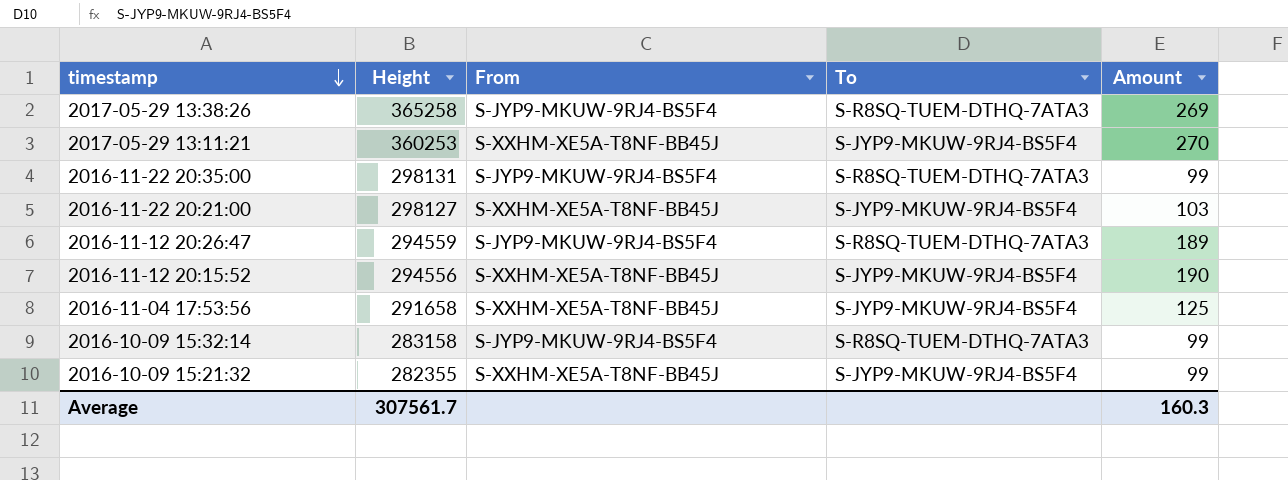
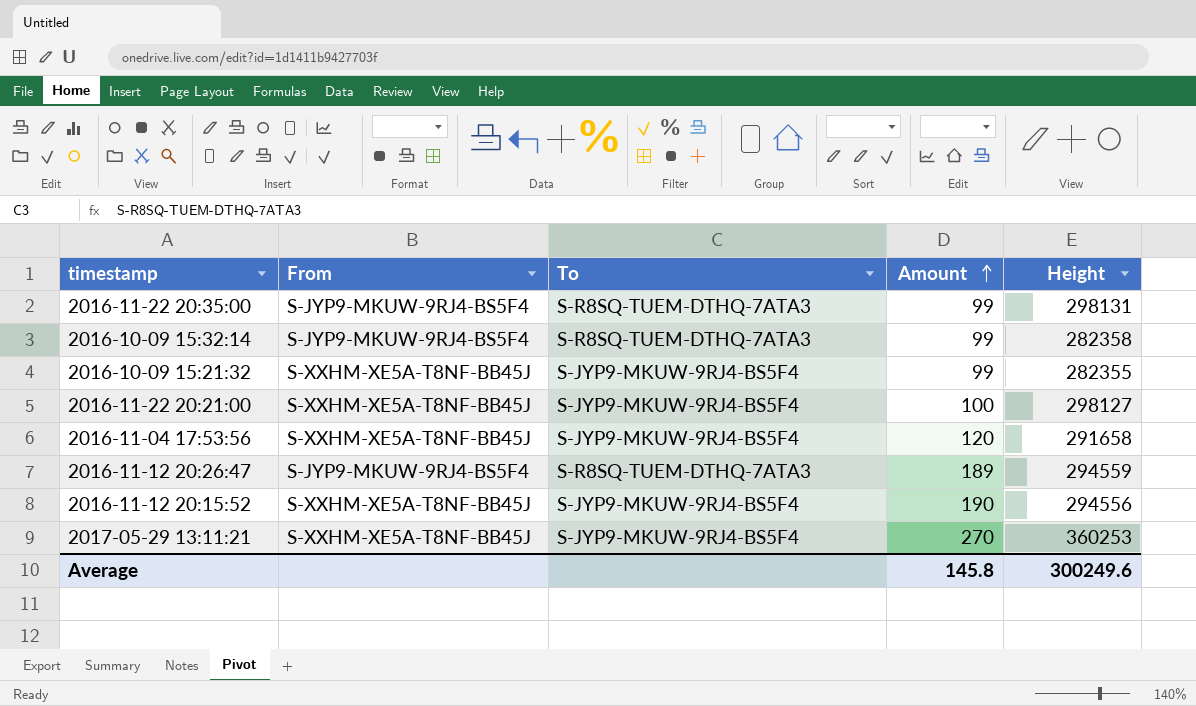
row order: timestamp descending -> Amount ascending
column Height | position: 2 -> 5
row 2017-05-29 13:38:26: 365258 | S-JYP9-MKUW-9RJ4-BS5F4 | S-R8SQ-TUEM-DTHQ-7ATA3 | 269 -> none
2016-10-09 15:32:14 | Height: 283158 -> 282358
2016-11-22 20:21:00 | Amount: 103 -> 100
2016-11-04 17:53:56 | Amount: 125 -> 120
Average | Amount: 160.3 -> 145.8
Average | Height: 307561.7 -> 300249.6

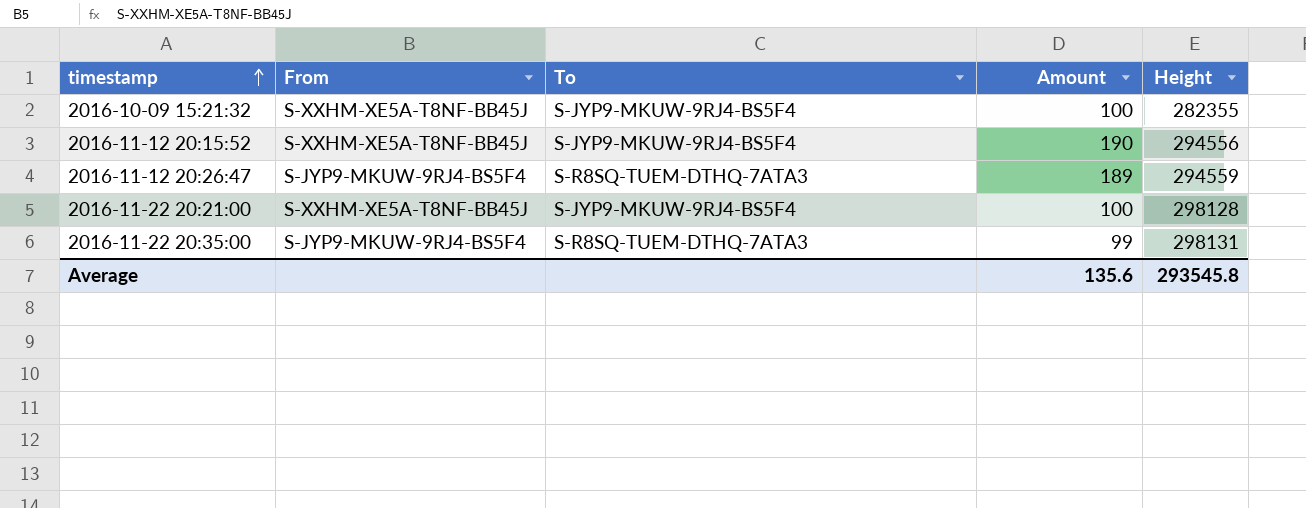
row order: Amount ascending -> timestamp ascending
row 2016-10-09 15:32:14: S-JYP9-MKUW-9RJ4-BS5F4 | S-R8SQ-TUEM-DTHQ-7ATA3 | 99 | 282358 -> none
row 2016-11-04 17:53:56: S-XXHM-XE5A-T8NF-BB45J | S-JYP9-MKUW-9RJ4-BS5F4 | 120 | 291658 -> none
row 2017-05-29 13:11:21: S-XXHM-XE5A-T8NF-BB45J | S-JYP9-MKUW-9RJ4-BS5F4 | 270 | 360253 -> none
2016-10-09 15:21:32 | Amount: 99 -> 100
2016-11-22 20:21:00 | Height: 298127 -> 298128
Average | Amount: 145.8 -> 135.6
Average | Height: 300249.6 -> 293545.8

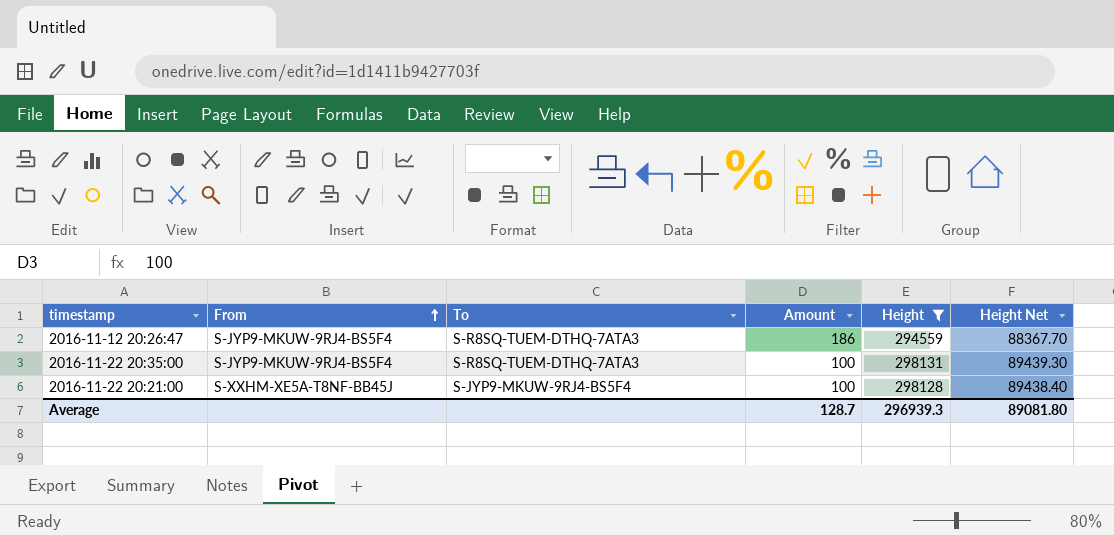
filter: none -> Height >= 294559
row order: timestamp ascending -> From ascending
column Height Net | formula: none -> [Height] * 0.3
2016-11-12 20:26:47 | Amount: 189 -> 186
2016-11-22 20:35:00 | Amount: 99 -> 100
Average | Amount: 135.6 -> 128.7
Average | Height: 293545.8 -> 296939.3

